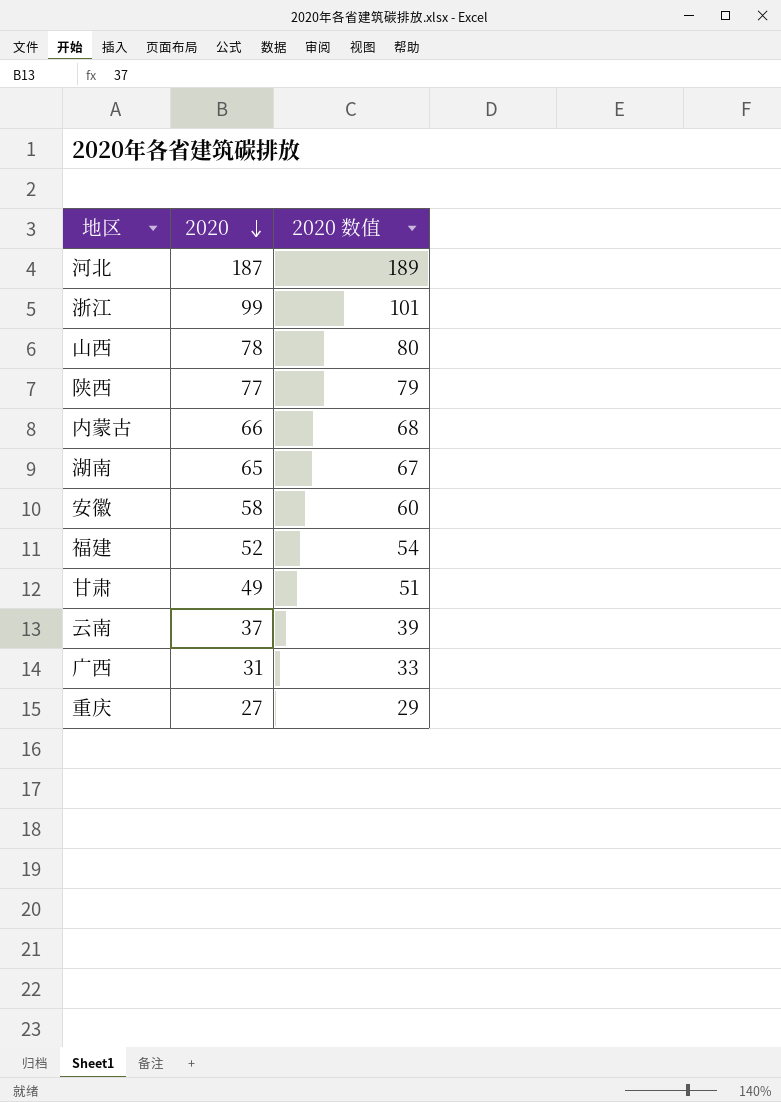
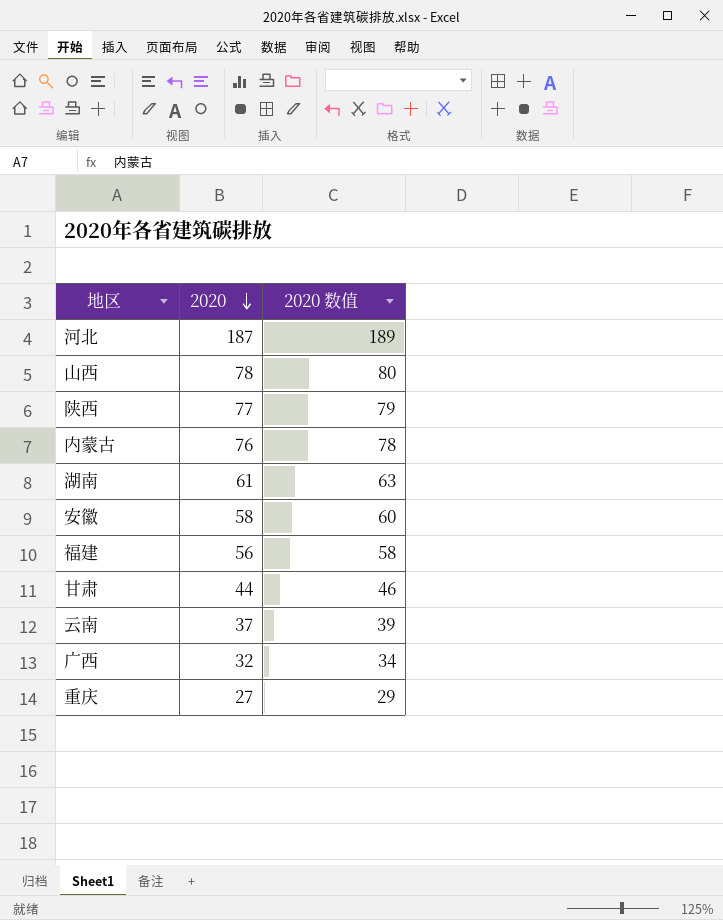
row 浙江: 99 | 101 -> none
内蒙古 | 2020: 66 -> 76
内蒙古 | 2020 数值: 68 -> 78
湖南 | 2020: 65 -> 61
湖南 | 2020 数值: 67 -> 63
福建 | 2020: 52 -> 56
福建 | 2020 数值: 54 -> 58
甘肃 | 2020: 49 -> 44
甘肃 | 2020 数值: 51 -> 46
广西 | 2020: 31 -> 32
广西 | 2020 数值: 33 -> 34

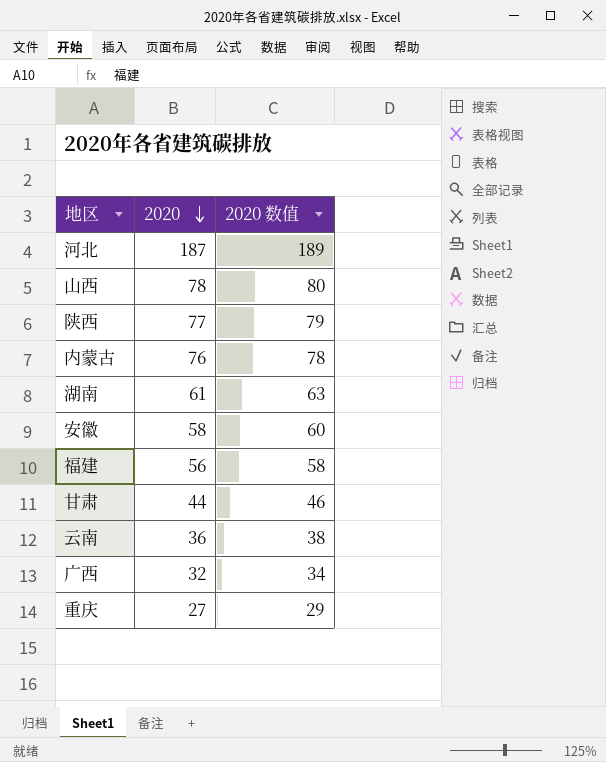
云南 | 2020: 37 -> 36
云南 | 2020 数值: 39 -> 38

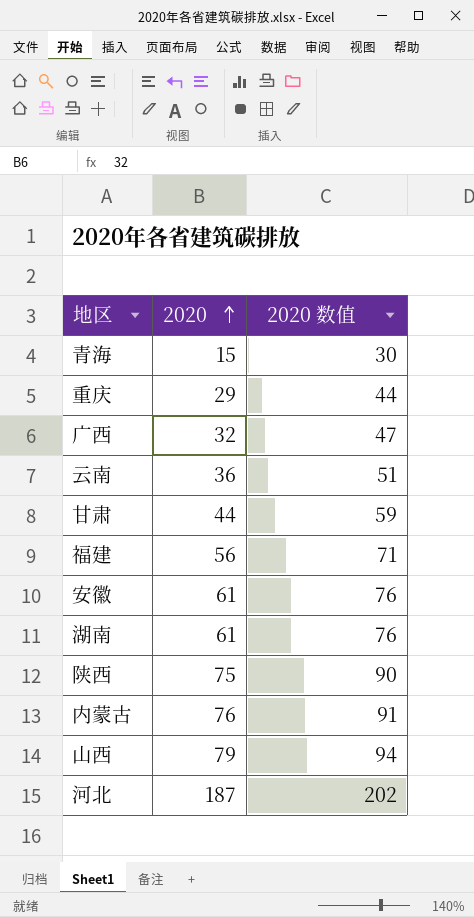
row order: 2020 descending -> 2020 ascending
column 2020 数值 | formula: [2020] + 2 -> [2020] + 15
row 青海: none -> 15 | 30
重庆 | 2020: 27 -> 29
安徽 | 2020: 58 -> 61
陕西 | 2020: 77 -> 75
山西 | 2020: 78 -> 79

